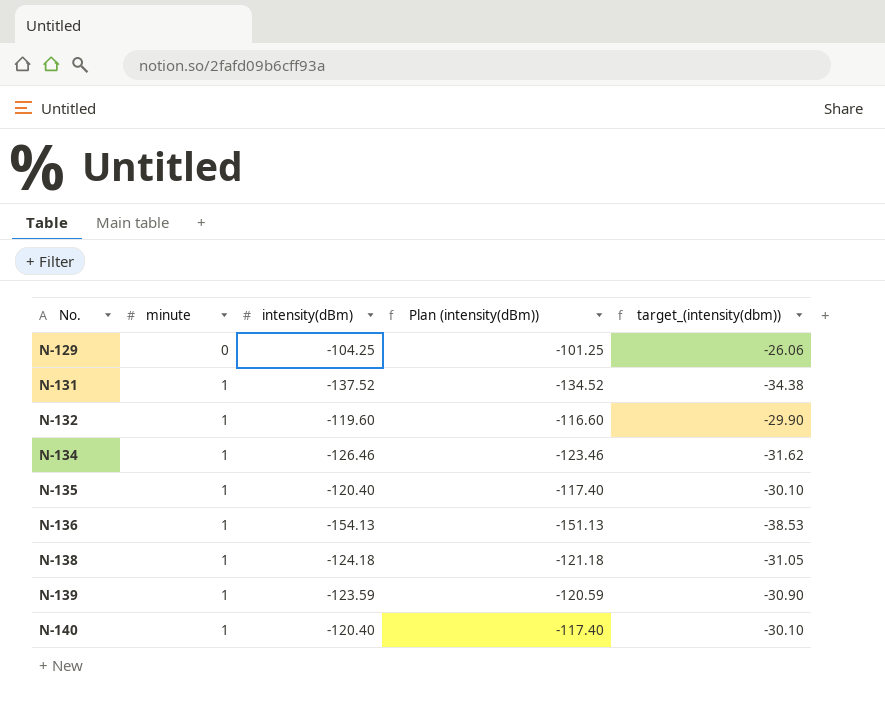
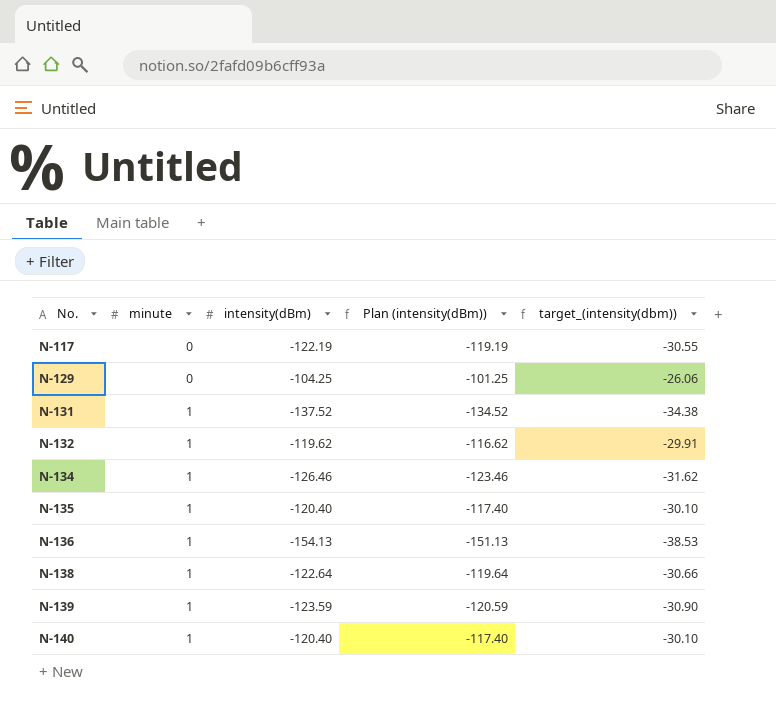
row N-117: none -> 0 | -122.19 | -119.19 | -30.55
N-132 | intensity(dBm): -119.60 -> -119.62
N-132 | Plan (intensity(dBm)): -116.60 -> -116.62
N-132 | target_(intensity(dbm)): -29.90 -> -29.91
N-138 | intensity(dBm): -124.18 -> -122.64
N-138 | Plan (intensity(dBm)): -121.18 -> -119.64
N-138 | target_(intensity(dbm)): -31.05 -> -30.66

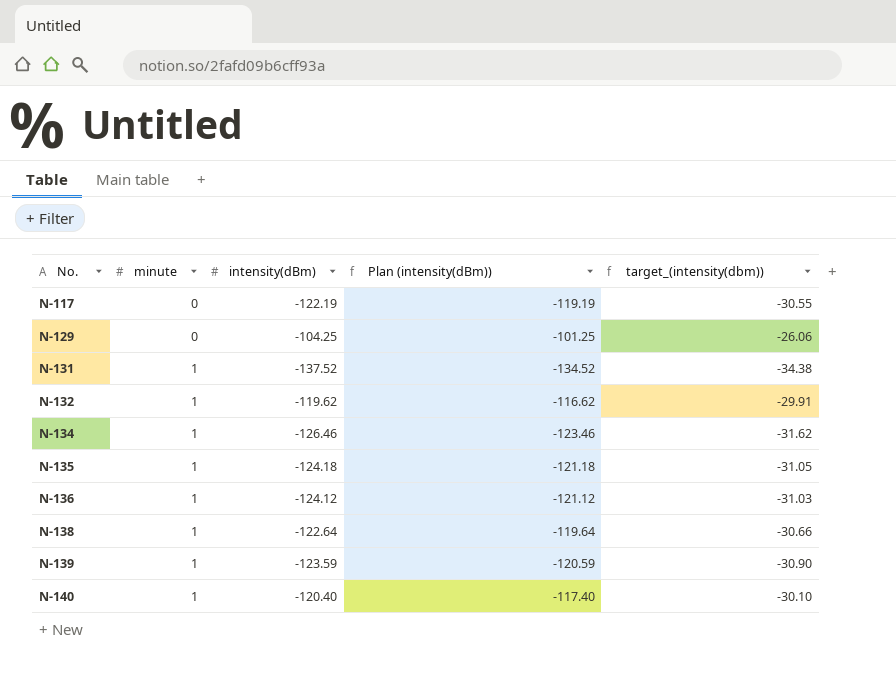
N-135 | intensity(dBm): -120.40 -> -124.18
N-135 | Plan (intensity(dBm)): -117.40 -> -121.18
N-135 | target_(intensity(dbm)): -30.10 -> -31.05
N-136 | intensity(dBm): -154.13 -> -124.12
N-136 | Plan (intensity(dBm)): -151.13 -> -121.12
N-136 | target_(intensity(dbm)): -38.53 -> -31.03

